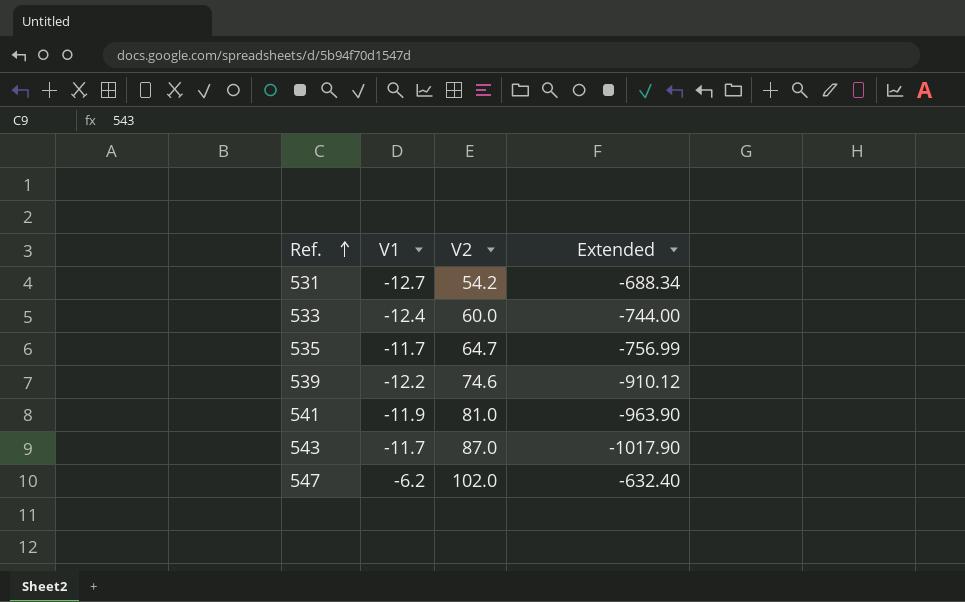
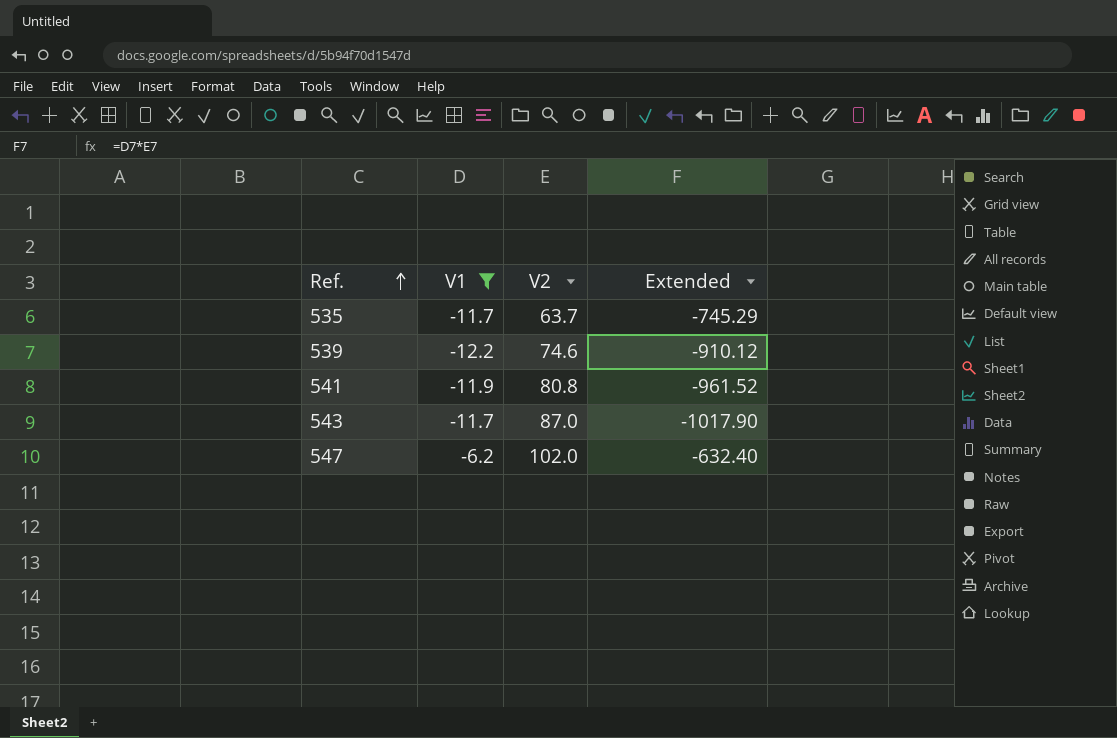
filter: none -> V1 >= -12.2
535 | V2: 64.7 -> 63.7
535 | Extended: -756.99 -> -745.29
541 | V2: 81.0 -> 80.8
541 | Extended: -963.90 -> -961.52

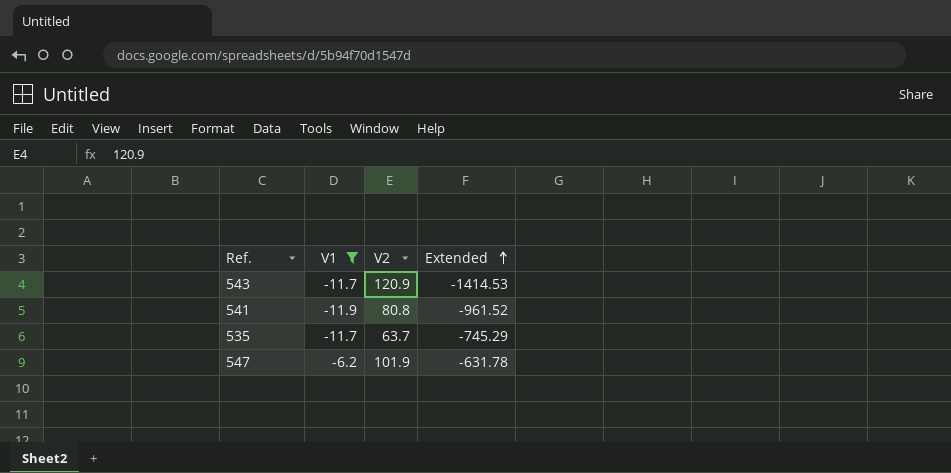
row order: Ref. ascending -> Extended ascending
row 539: -12.2 | 74.6 | -910.12 -> none
543 | V2: 87.0 -> 120.9
543 | Extended: -1017.90 -> -1414.53
547 | V2: 102.0 -> 101.9
547 | Extended: -632.40 -> -631.78

